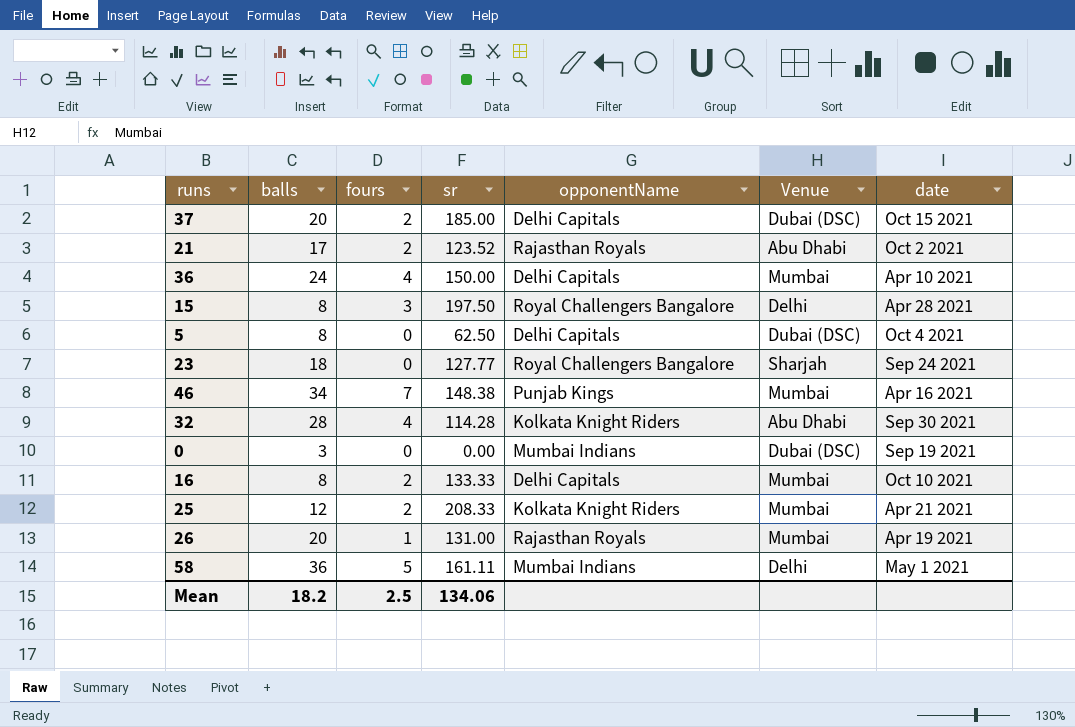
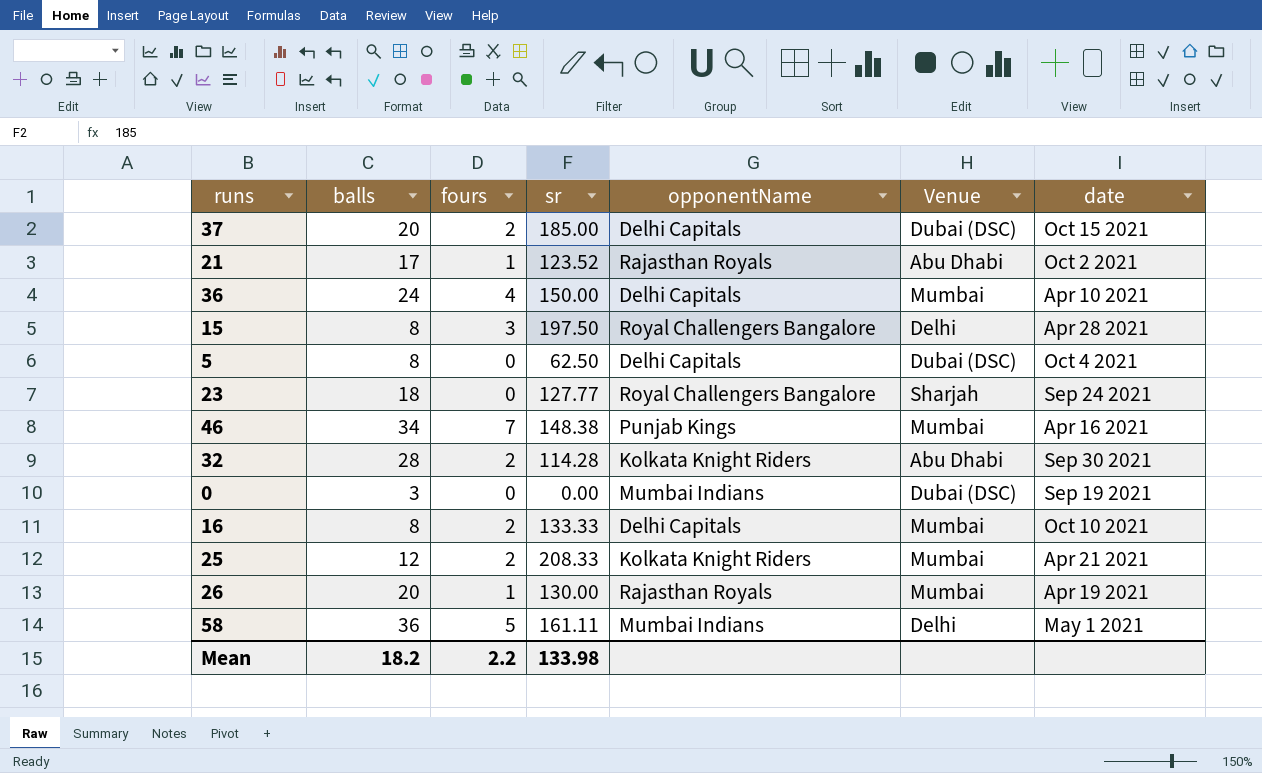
21 | fours: 2 -> 1
32 | fours: 4 -> 2
26 | sr: 131.00 -> 130.00
Mean | fours: 2.5 -> 2.2
Mean | sr: 134.06 -> 133.98

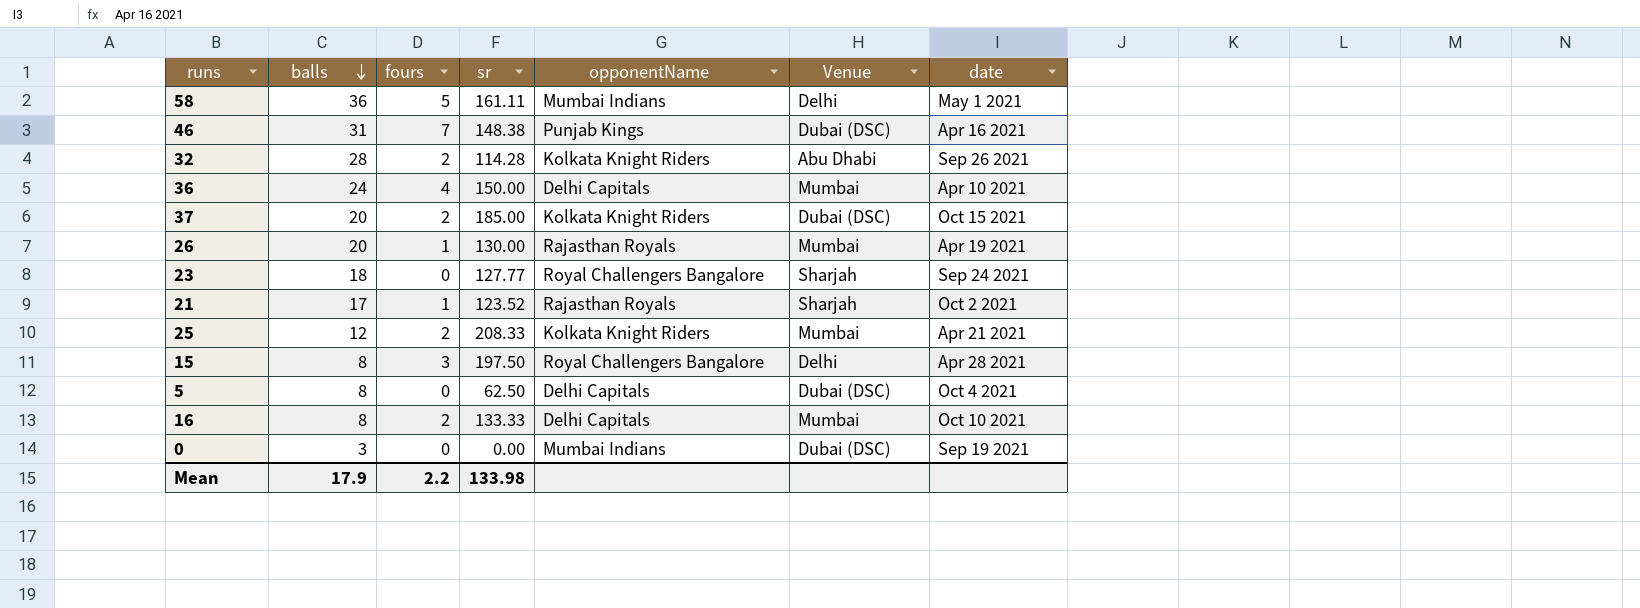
row order: none -> balls descending
46 | balls: 34 -> 31
46 | Venue: Mumbai -> Dubai (DSC)
32 | date: Sep 30 2021 -> Sep 26 2021
37 | opponentName: Delhi Capitals -> Kolkata Knight Riders
21 | Venue: Abu Dhabi -> Sharjah
Mean | balls: 18.2 -> 17.9

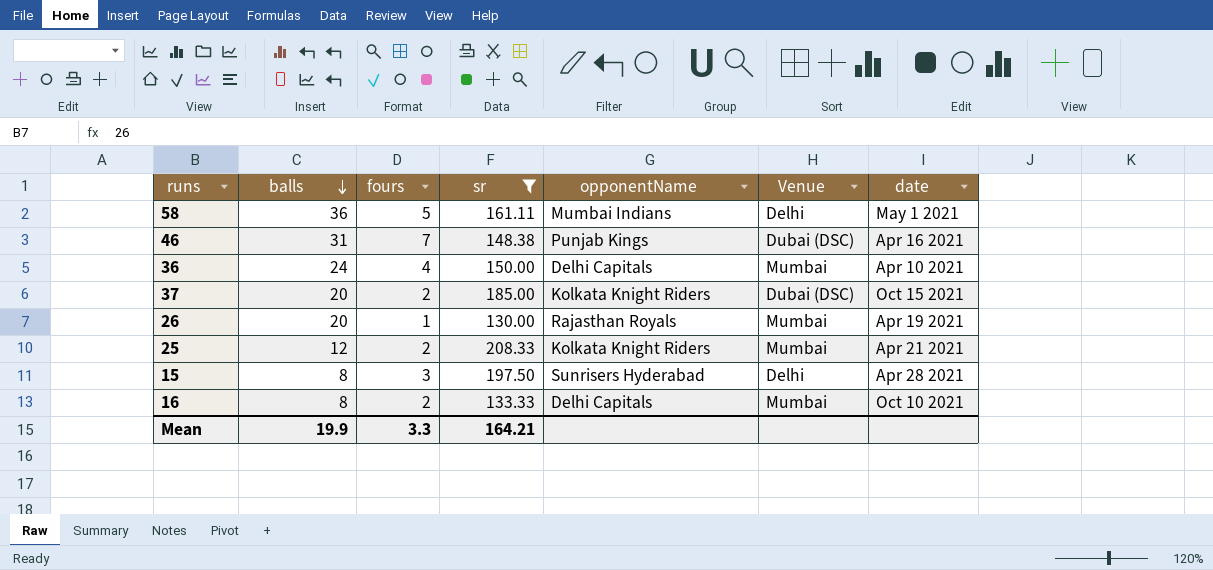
filter: none -> sr >= 130.00
15 | opponentName: Royal Challengers Bangalore -> Sunrisers Hyderabad
Mean | balls: 17.9 -> 19.9
Mean | fours: 2.2 -> 3.3
Mean | sr: 133.98 -> 164.21

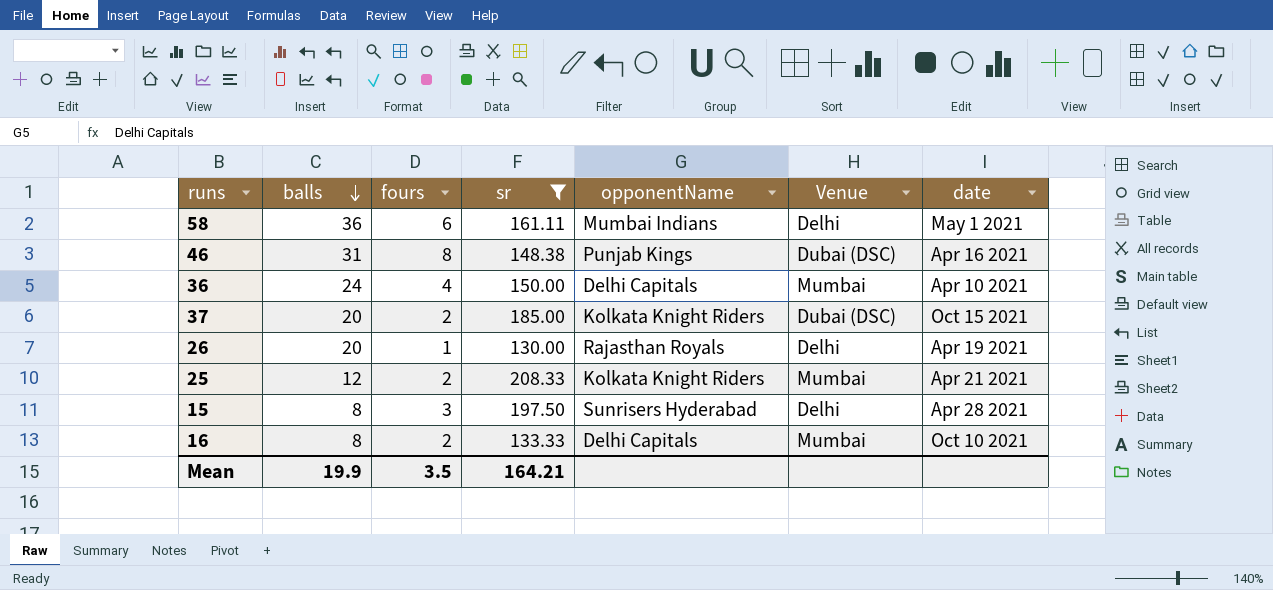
58 | fours: 5 -> 6
46 | fours: 7 -> 8
26 | Venue: Mumbai -> Delhi
Mean | fours: 3.3 -> 3.5

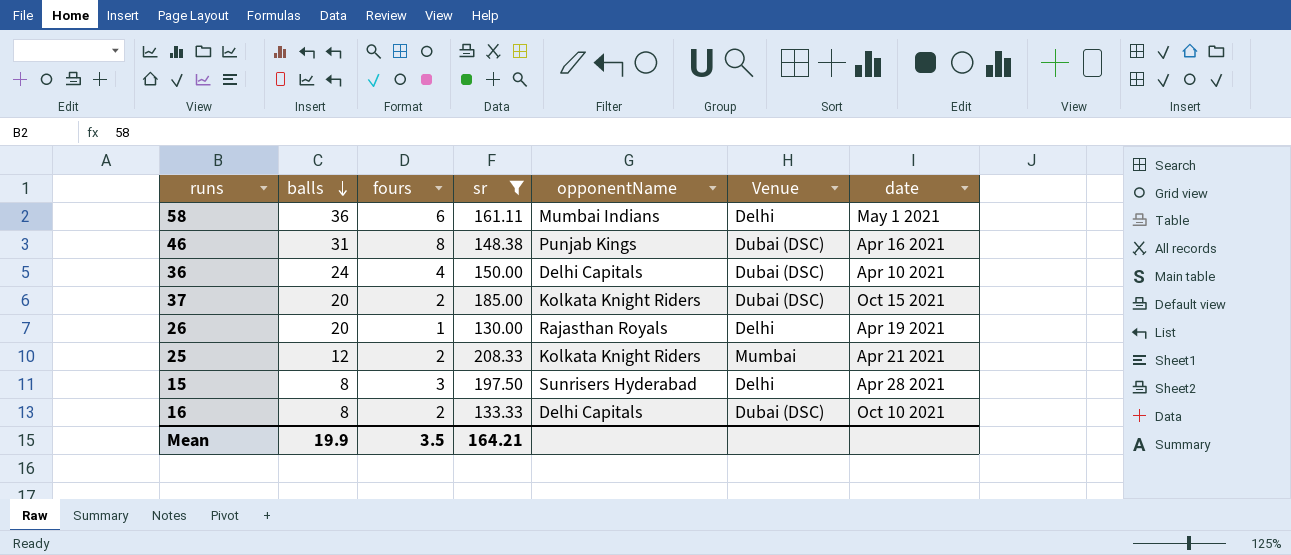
36 | Venue: Mumbai -> Dubai (DSC)
16 | Venue: Mumbai -> Dubai (DSC)

